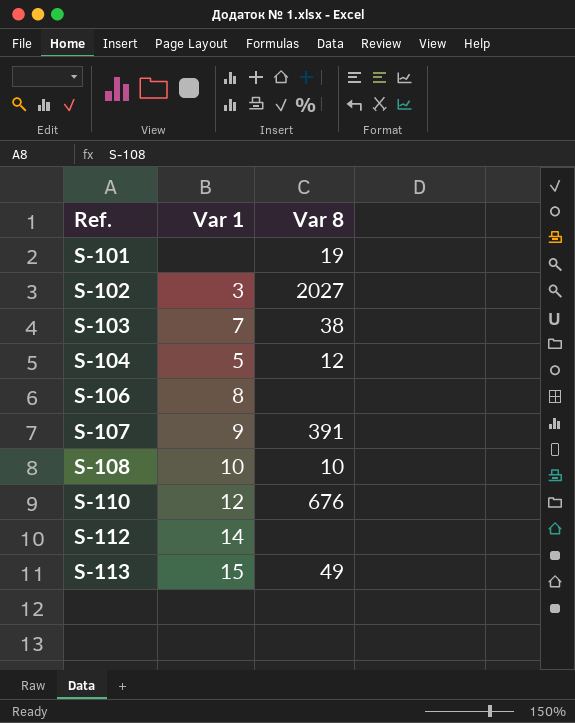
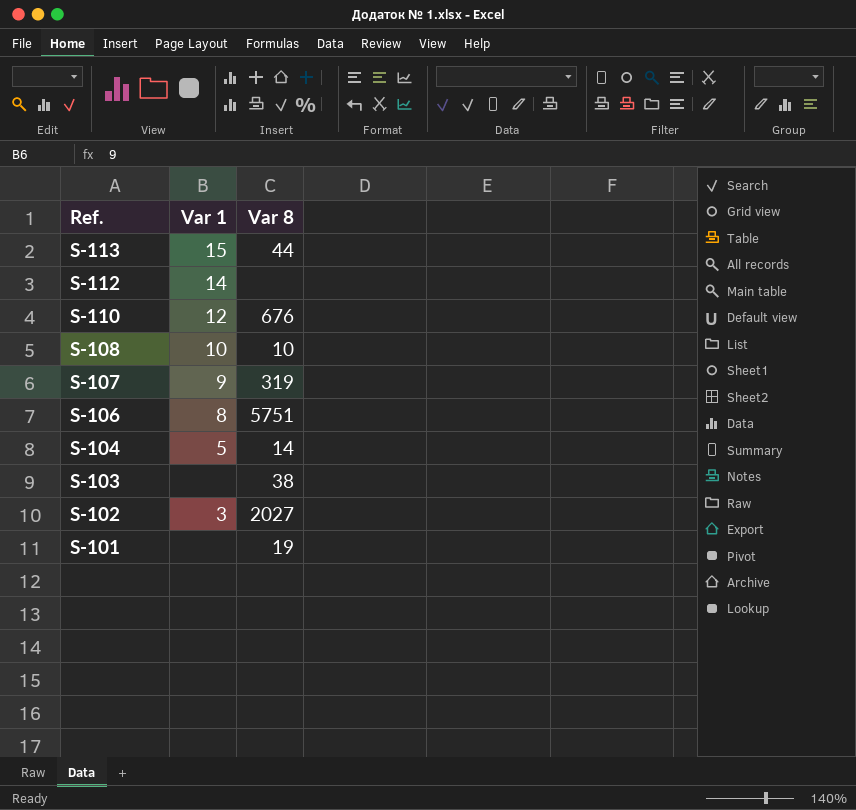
row order: Ref. ascending -> Ref. descending
S-113 | Var 8: 49 -> 44
S-107 | Var 8: 391 -> 319
S-106 | Var 8: none -> 5751
S-104 | Var 8: 12 -> 14
S-103 | Var 1: 7 -> none

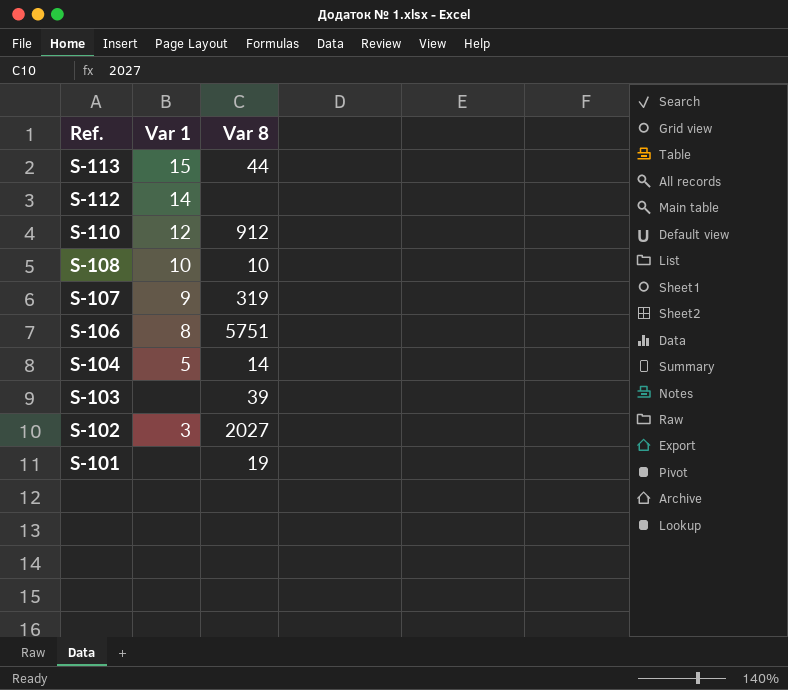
S-110 | Var 8: 676 -> 912
S-103 | Var 8: 38 -> 39

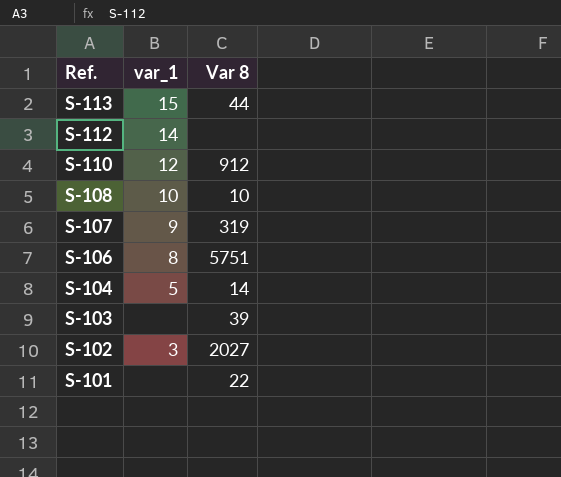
column name: Var 1 -> var_1
S-101 | Var 8: 19 -> 22

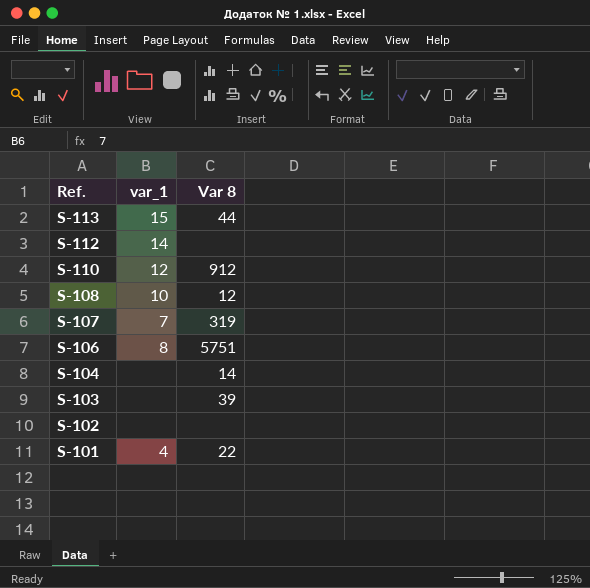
S-108 | Var 8: 10 -> 12
S-107 | var_1: 9 -> 7
S-104 | var_1: 5 -> none
S-102 | var_1: 3 -> none
S-102 | Var 8: 2027 -> none
S-101 | var_1: none -> 4

